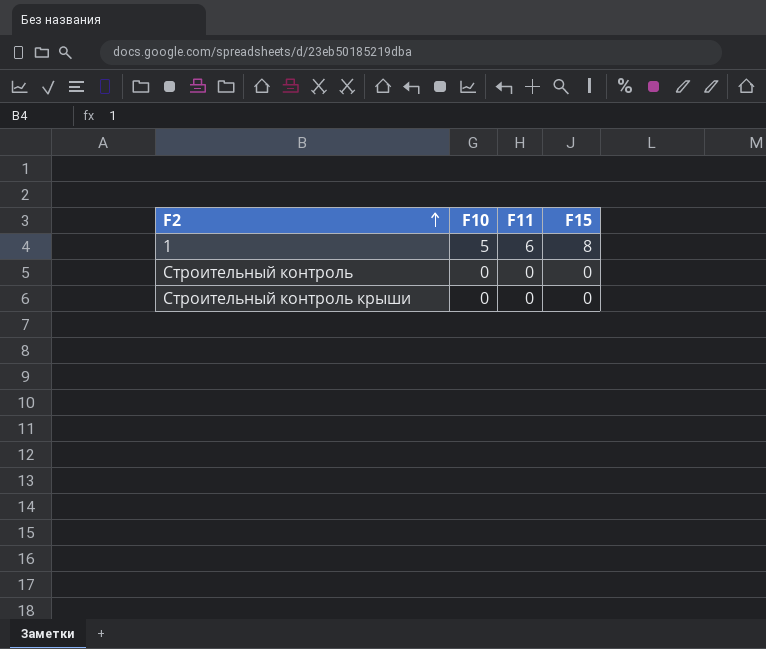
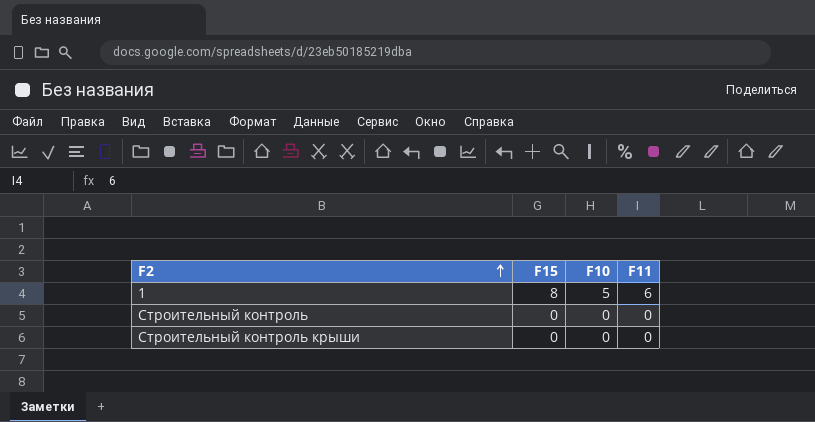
column F15 | position: 4 -> 2

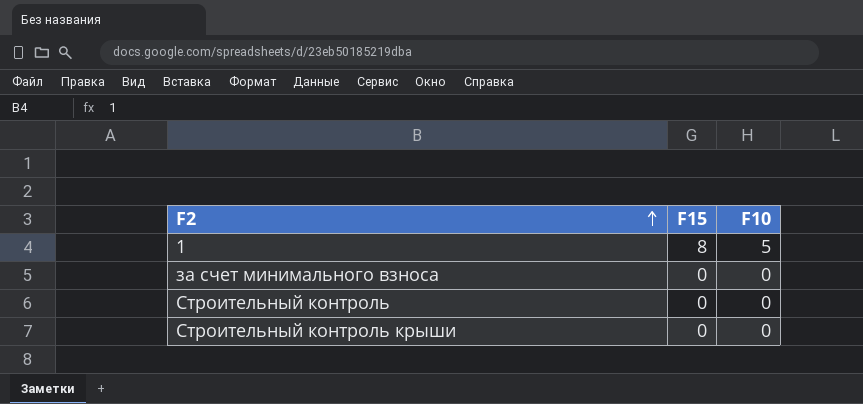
column F11 | position: 4 -> none
row за счет минимального взноса: none -> 0 | 0

